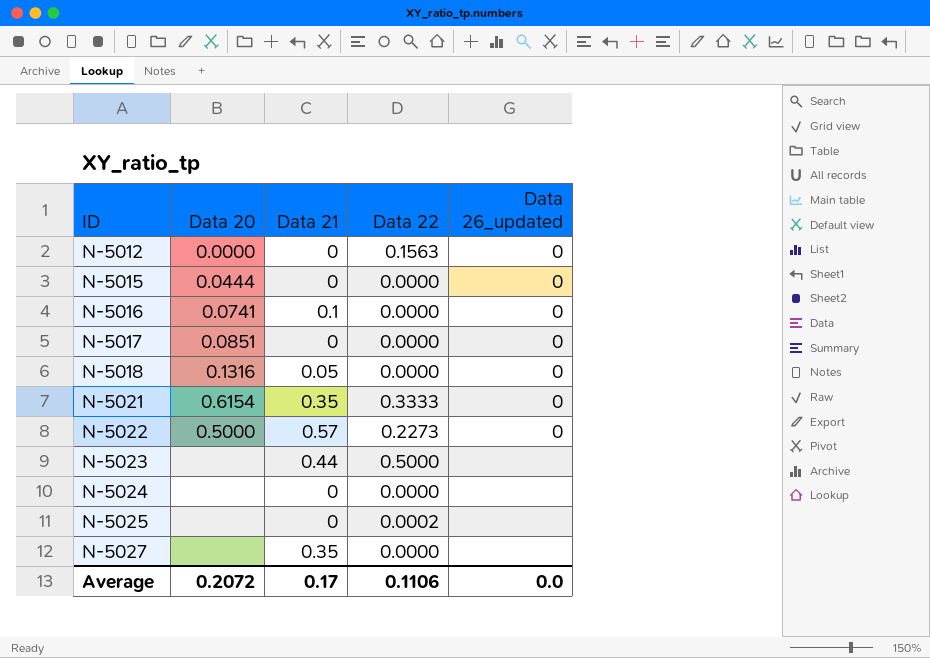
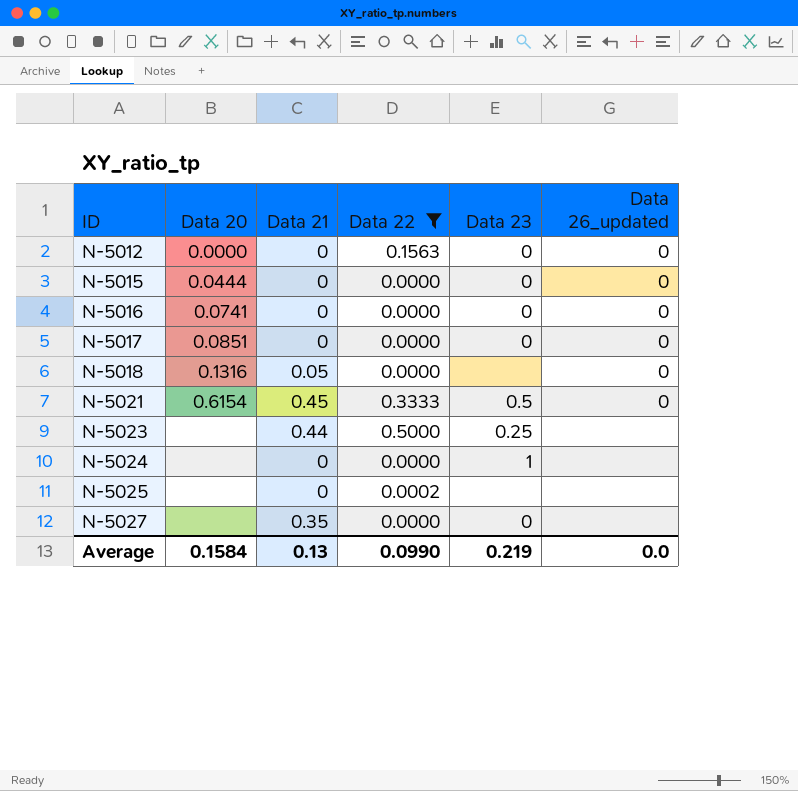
filter: none -> Data 22 != 0.2273
column Data 23 | position: none -> 5
N-5016 | Data 21: 0.1 -> 0
N-5021 | Data 21: 0.35 -> 0.45
Average | Data 20: 0.2072 -> 0.1584
Average | Data 21: 0.17 -> 0.13
Average | Data 22: 0.1106 -> 0.0990

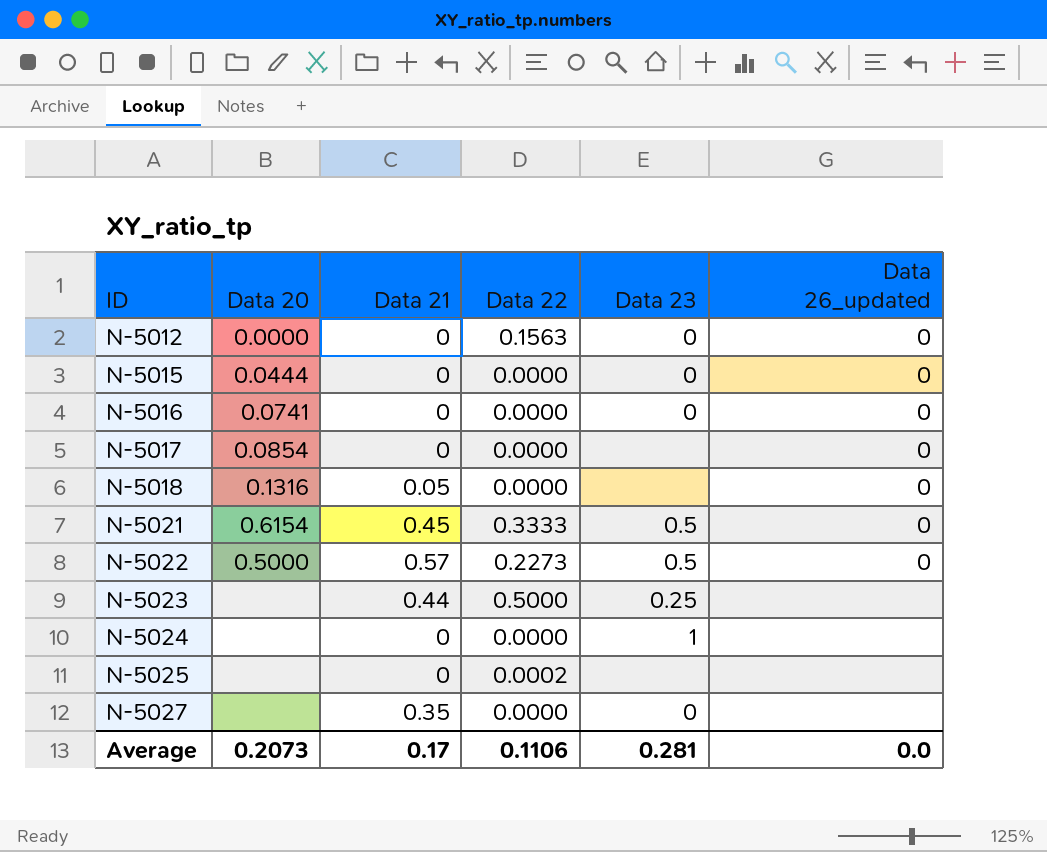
filter: Data 22 != 0.2273 -> none
N-5017 | Data 20: 0.0851 -> 0.0854
N-5017 | Data 23: 0 -> none
Average | Data 20: 0.1584 -> 0.2073
Average | Data 21: 0.13 -> 0.17
Average | Data 22: 0.0990 -> 0.1106
Average | Data 23: 0.219 -> 0.281

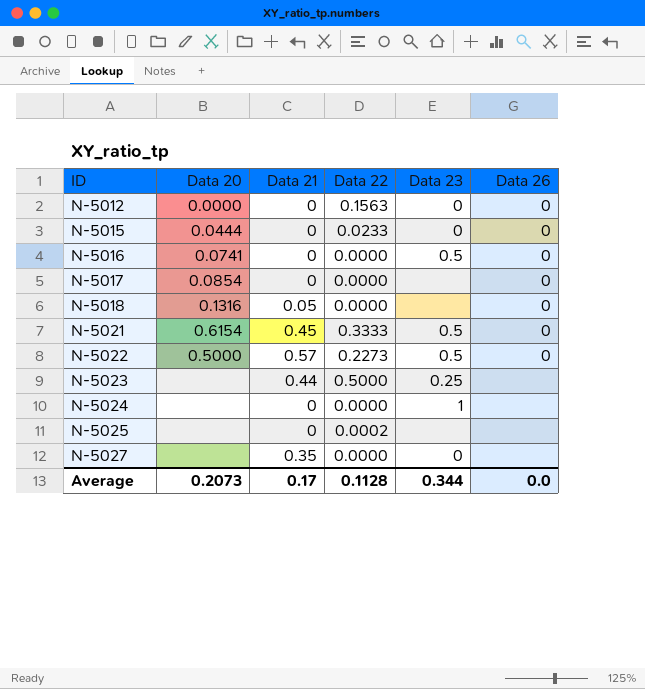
column name: Data 26_updated -> Data 26
N-5015 | Data 22: 0.0000 -> 0.0233
N-5016 | Data 23: 0 -> 0.5
Average | Data 22: 0.1106 -> 0.1128
Average | Data 23: 0.281 -> 0.344

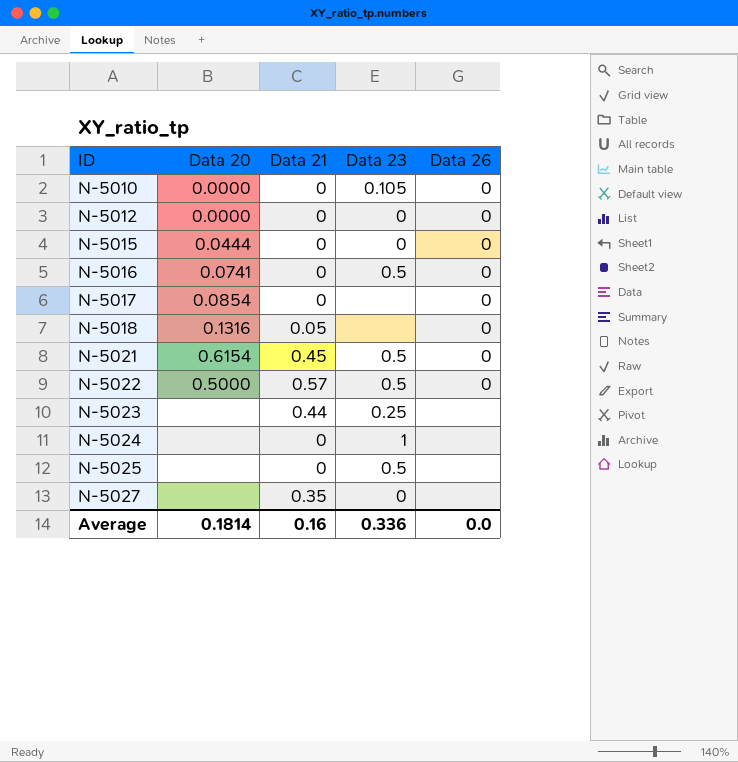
column Data 22 | position: 4 -> none
row N-5010: none -> 0.0000 | 0 | 0.105 | 0
N-5025 | Data 23: none -> 0.5
Average | Data 20: 0.2073 -> 0.1814
Average | Data 21: 0.17 -> 0.16
Average | Data 23: 0.344 -> 0.336

